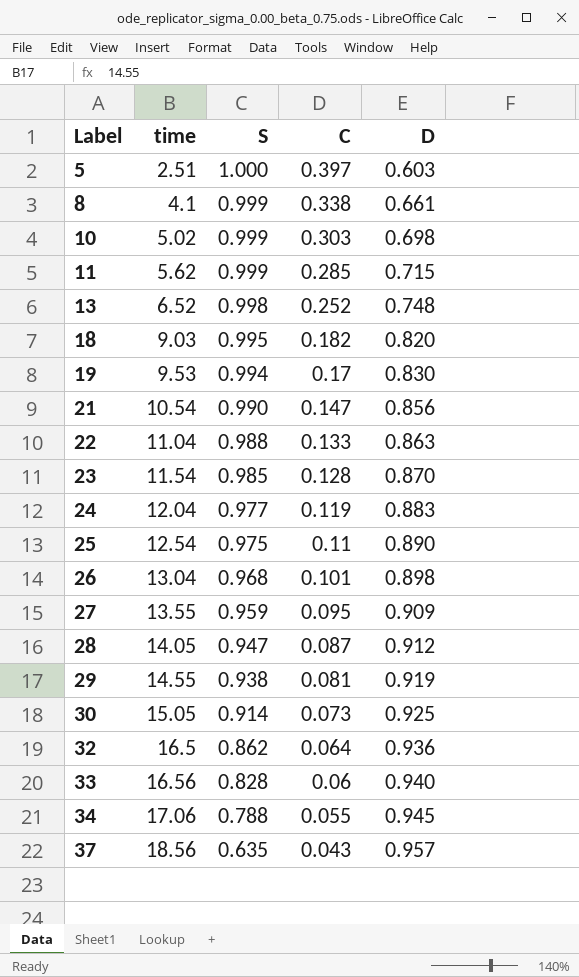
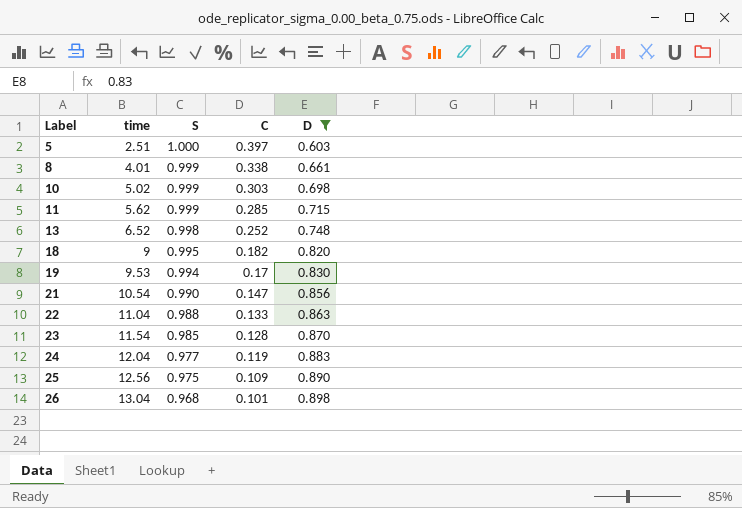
filter: none -> D <= 0.898
8 | time: 4.1 -> 4.01
18 | time: 9.03 -> 9
25 | time: 12.54 -> 12.56
25 | C: 0.11 -> 0.109

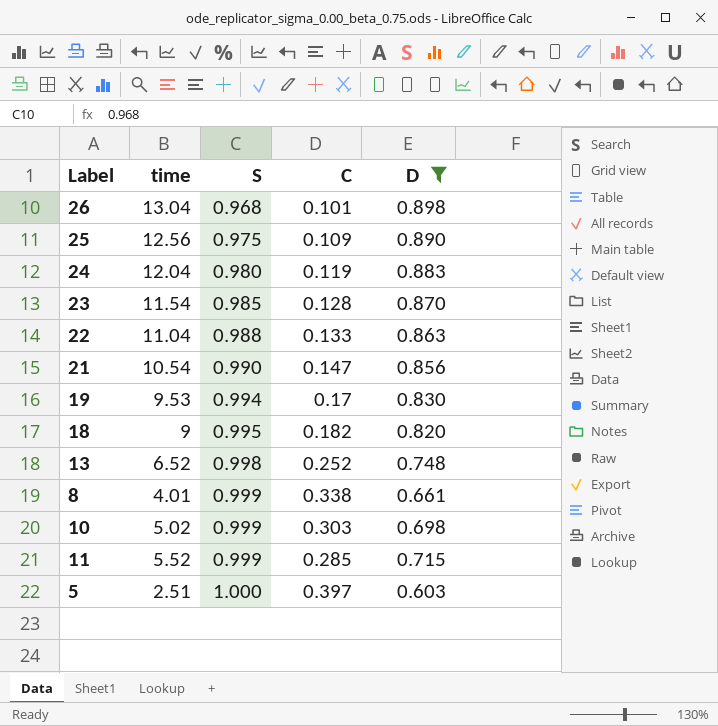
row order: Label ascending -> S ascending
24 | S: 0.977 -> 0.980
11 | time: 5.62 -> 5.52

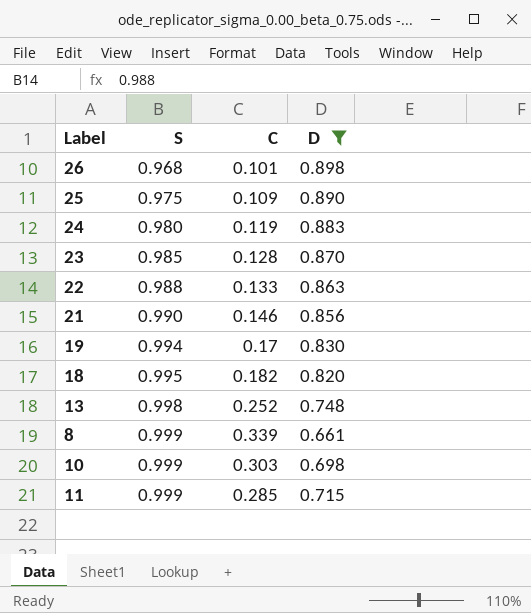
column time | position: 2 -> none
row 5: 2.51 | 1.000 | 0.397 | 0.603 -> none
21 | C: 0.147 -> 0.146
8 | C: 0.338 -> 0.339

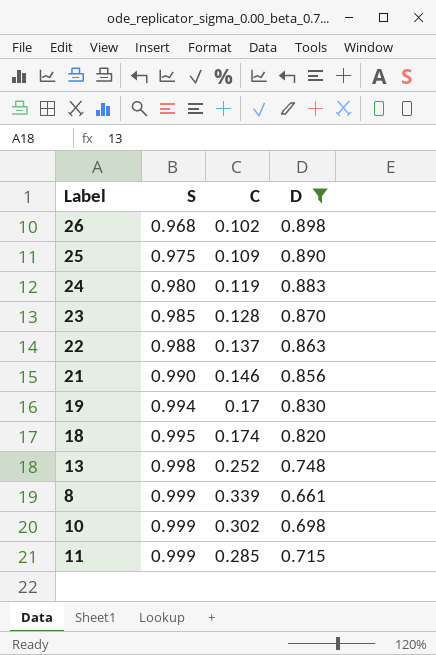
26 | C: 0.101 -> 0.102
22 | C: 0.133 -> 0.137
18 | C: 0.182 -> 0.174
10 | C: 0.303 -> 0.302

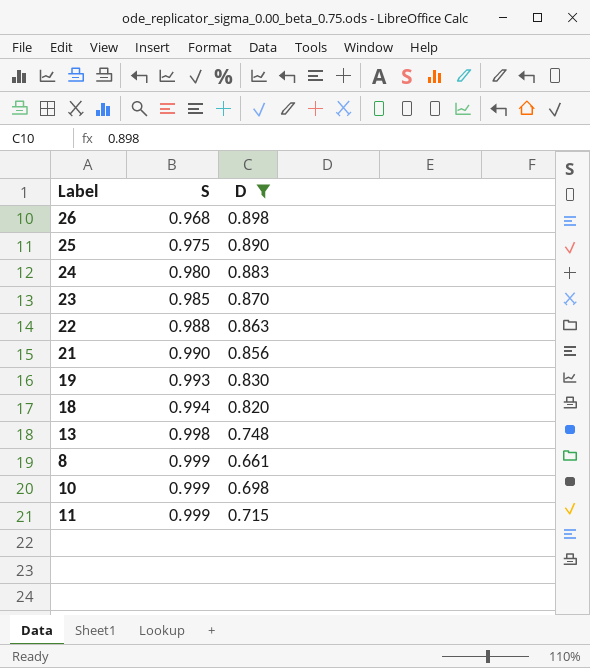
column C | position: 3 -> none
19 | S: 0.994 -> 0.993
18 | S: 0.995 -> 0.994

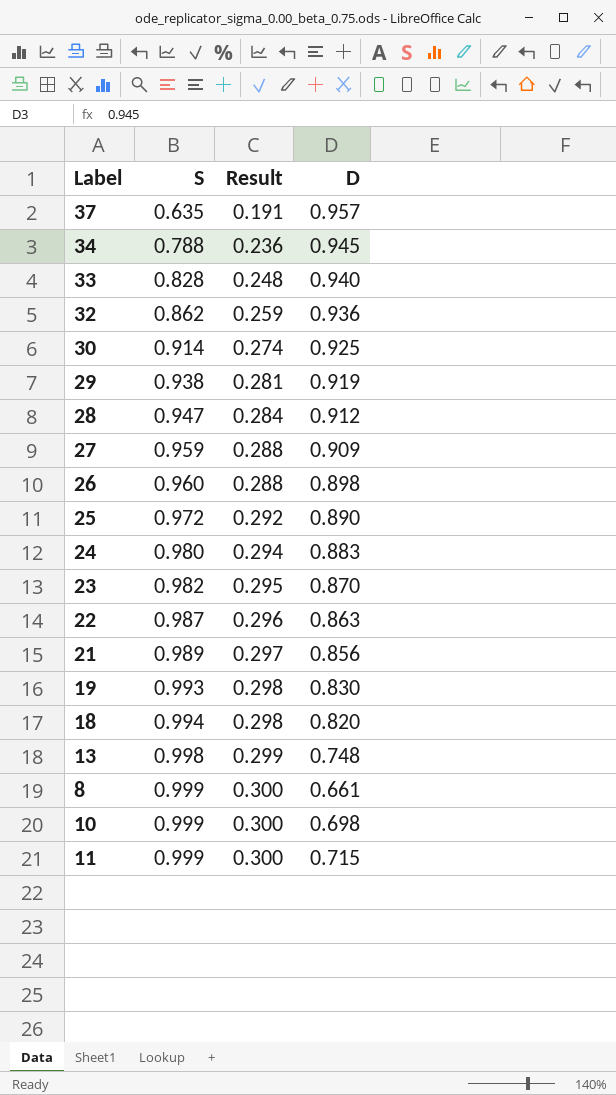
filter: D <= 0.898 -> none
column Result | formula: none -> [S] * 0.3
26 | S: 0.968 -> 0.960
25 | S: 0.975 -> 0.972
23 | S: 0.985 -> 0.982
22 | S: 0.988 -> 0.987
21 | S: 0.990 -> 0.989

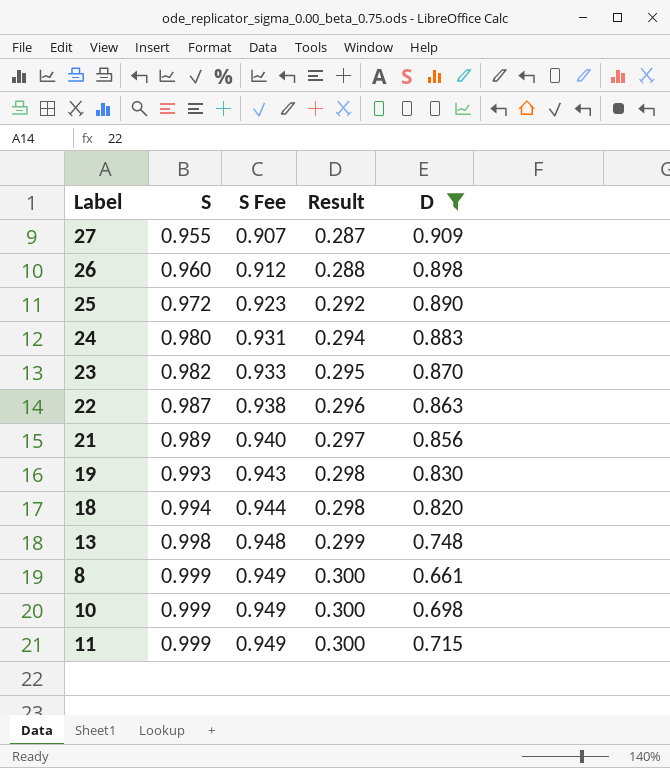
filter: none -> D <= 0.909
column S Fee | formula: none -> [S] * 0.95
27 | S: 0.959 -> 0.955
27 | Result: 0.288 -> 0.287

